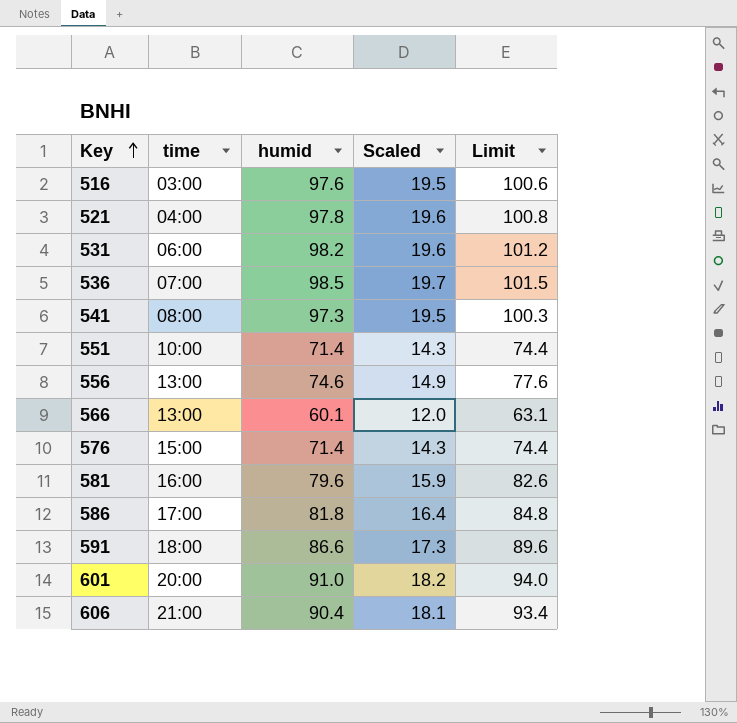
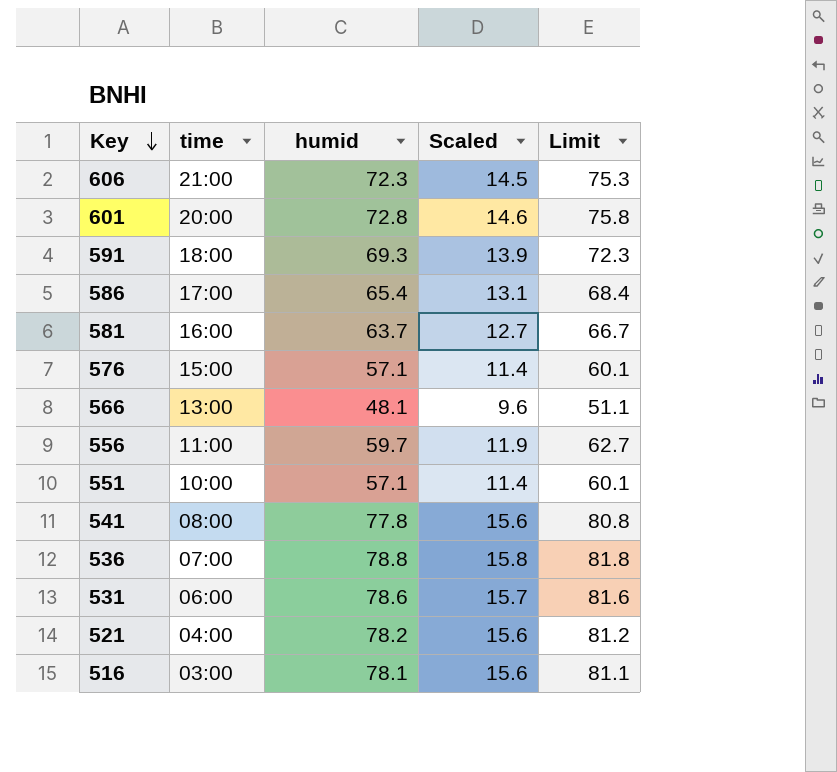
row order: Key ascending -> Key descending
606 | humid: 90.4 -> 72.3
606 | Scaled: 18.1 -> 14.5
606 | Limit: 93.4 -> 75.3
601 | humid: 91.0 -> 72.8
601 | Scaled: 18.2 -> 14.6
601 | Limit: 94.0 -> 75.8
591 | humid: 86.6 -> 69.3
591 | Scaled: 17.3 -> 13.9
591 | Limit: 89.6 -> 72.3
586 | humid: 81.8 -> 65.4
586 | Scaled: 16.4 -> 13.1
586 | Limit: 84.8 -> 68.4
581 | humid: 79.6 -> 63.7
581 | Scaled: 15.9 -> 12.7
581 | Limit: 82.6 -> 66.7
576 | humid: 71.4 -> 57.1
576 | Scaled: 14.3 -> 11.4
576 | Limit: 74.4 -> 60.1
566 | humid: 60.1 -> 48.1
566 | Scaled: 12.0 -> 9.6
566 | Limit: 63.1 -> 51.1
556 | time: 13:00 -> 11:00
556 | humid: 74.6 -> 59.7
556 | Scaled: 14.9 -> 11.9
556 | Limit: 77.6 -> 62.7
551 | humid: 71.4 -> 57.1
551 | Scaled: 14.3 -> 11.4
551 | Limit: 74.4 -> 60.1
541 | humid: 97.3 -> 77.8
541 | Scaled: 19.5 -> 15.6
541 | Limit: 100.3 -> 80.8
536 | humid: 98.5 -> 78.8
536 | Scaled: 19.7 -> 15.8
536 | Limit: 101.5 -> 81.8
531 | humid: 98.2 -> 78.6
531 | Scaled: 19.6 -> 15.7
531 | Limit: 101.2 -> 81.6
521 | humid: 97.8 -> 78.2
521 | Scaled: 19.6 -> 15.6
521 | Limit: 100.8 -> 81.2
516 | humid: 97.6 -> 78.1
516 | Scaled: 19.5 -> 15.6
516 | Limit: 100.6 -> 81.1

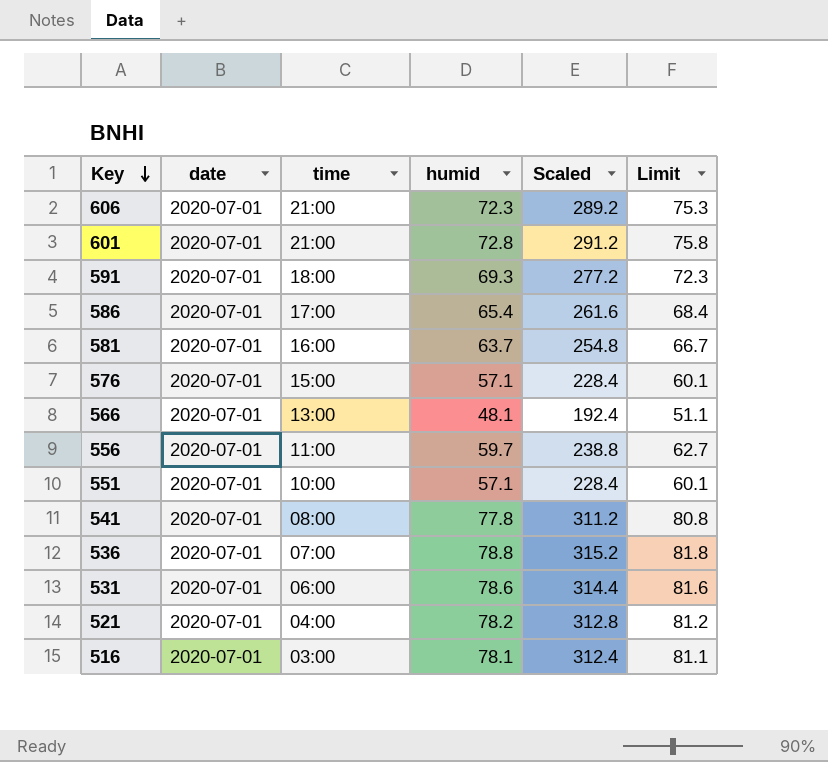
column date | position: none -> 2
column Scaled | formula: [humid] * 0.2 -> [humid] * 4
601 | time: 20:00 -> 21:00

